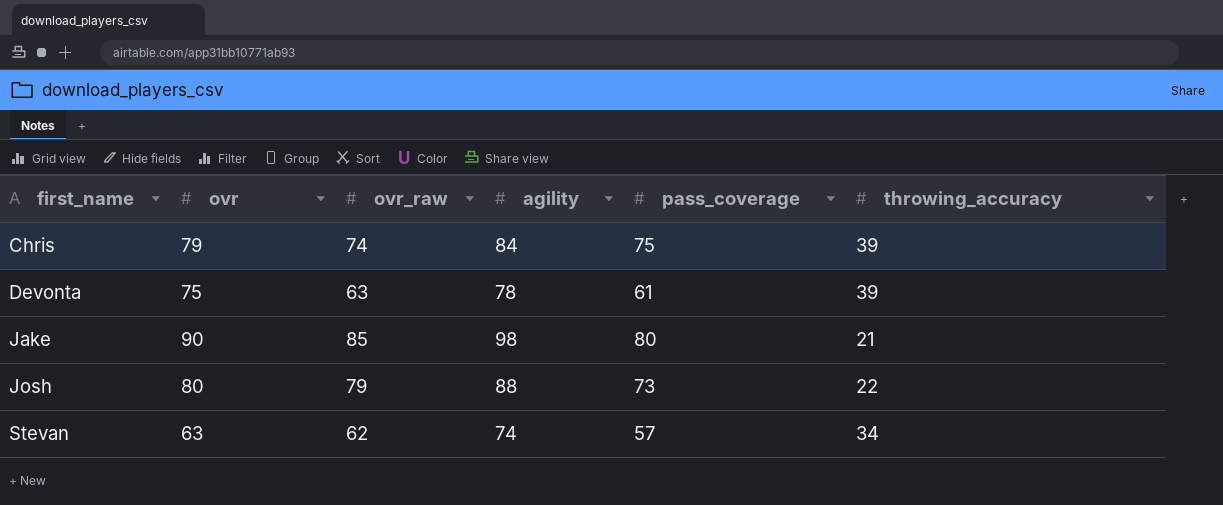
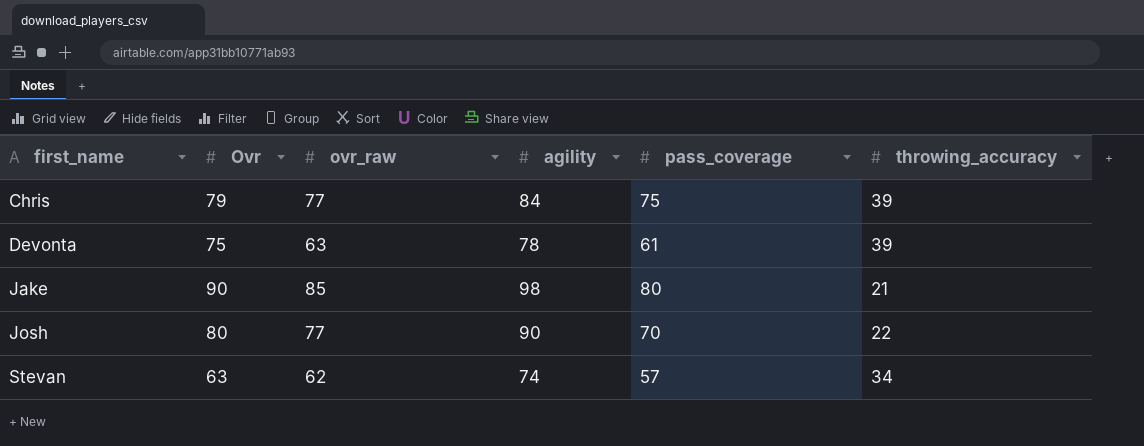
column name: ovr -> Ovr
Chris | ovr_raw: 74 -> 77
Josh | ovr_raw: 79 -> 77
Josh | agility: 88 -> 90
Josh | pass_coverage: 73 -> 70

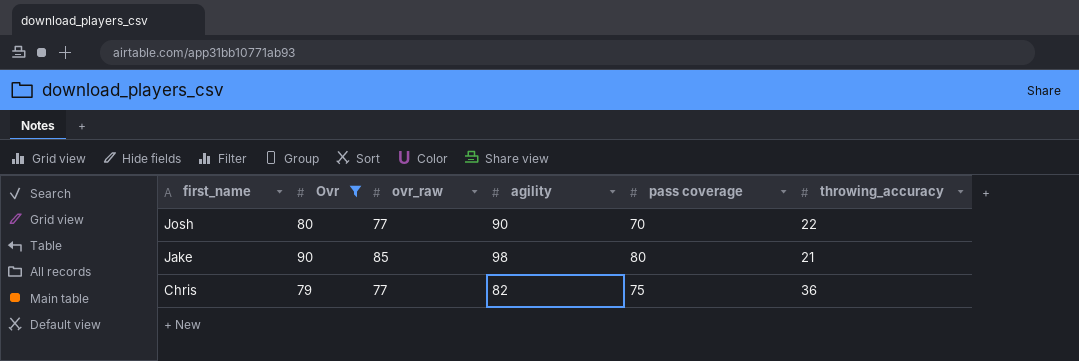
filter: none -> Ovr >= 79
row order: first_name ascending -> first_name descending
column name: pass_coverage -> pass coverage
Chris | agility: 84 -> 82
Chris | throwing_accuracy: 39 -> 36

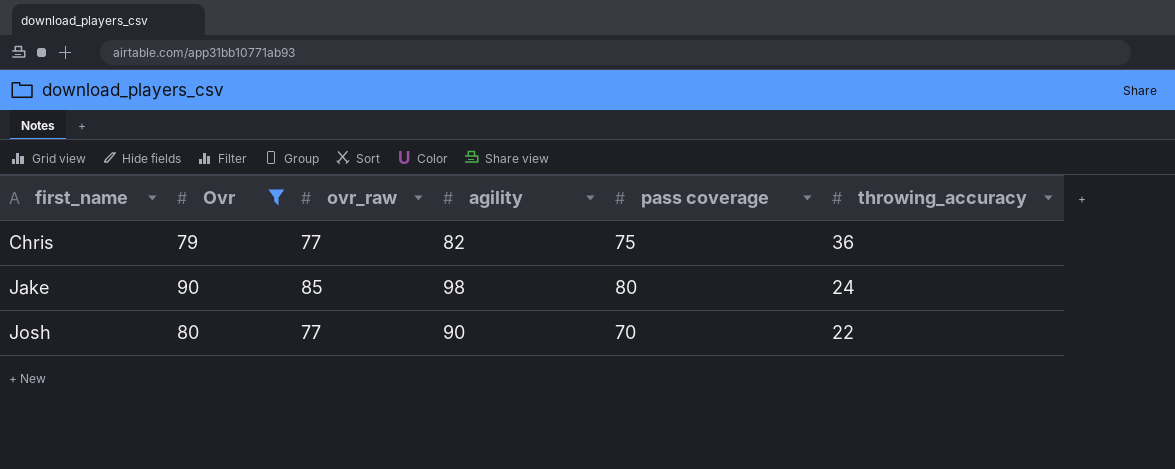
row order: first_name descending -> first_name ascending
Jake | throwing_accuracy: 21 -> 24

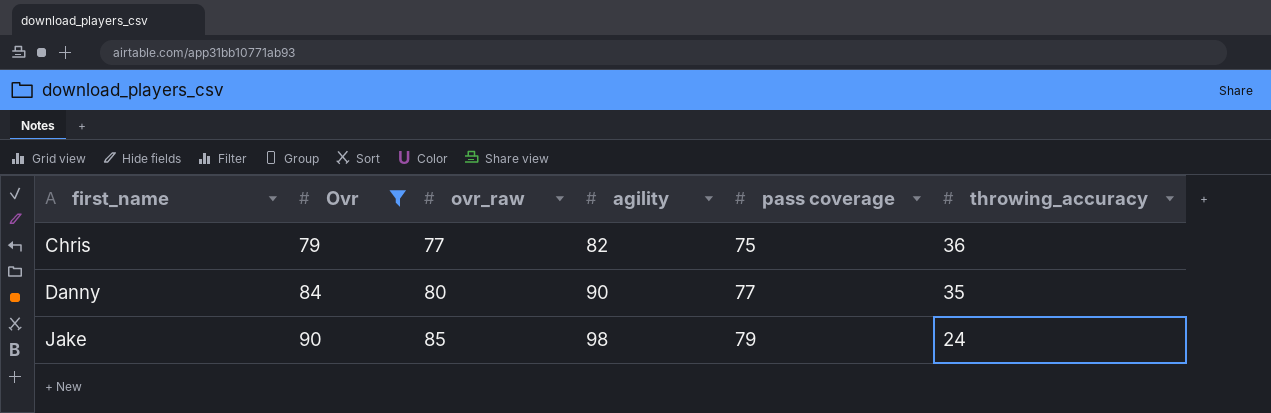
row Josh: 80 | 77 | 90 | 70 | 22 -> none
row Danny: none -> 84 | 80 | 90 | 77 | 35
Jake | pass coverage: 80 -> 79

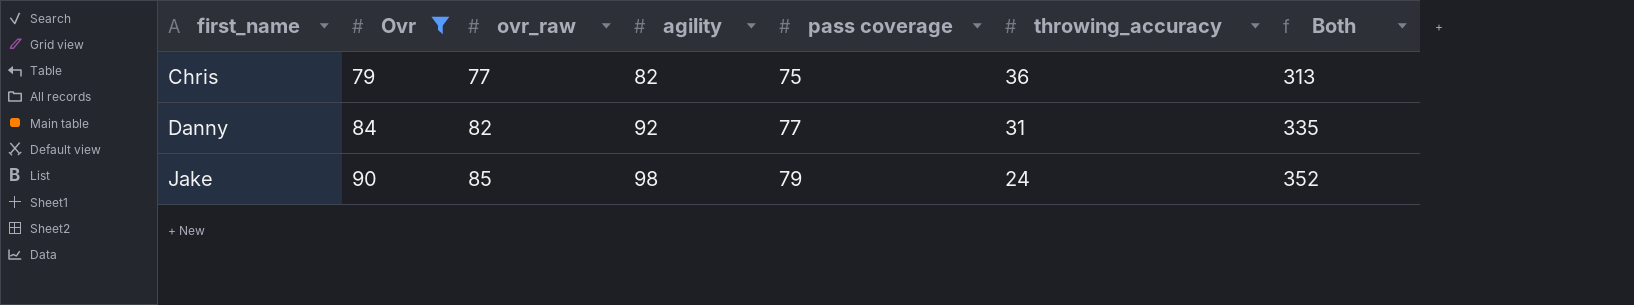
column Both | formula: none -> [Ovr] + [ovr_raw] + [agility] + [pass coverage]
Danny | ovr_raw: 80 -> 82
Danny | agility: 90 -> 92
Danny | throwing_accuracy: 35 -> 31

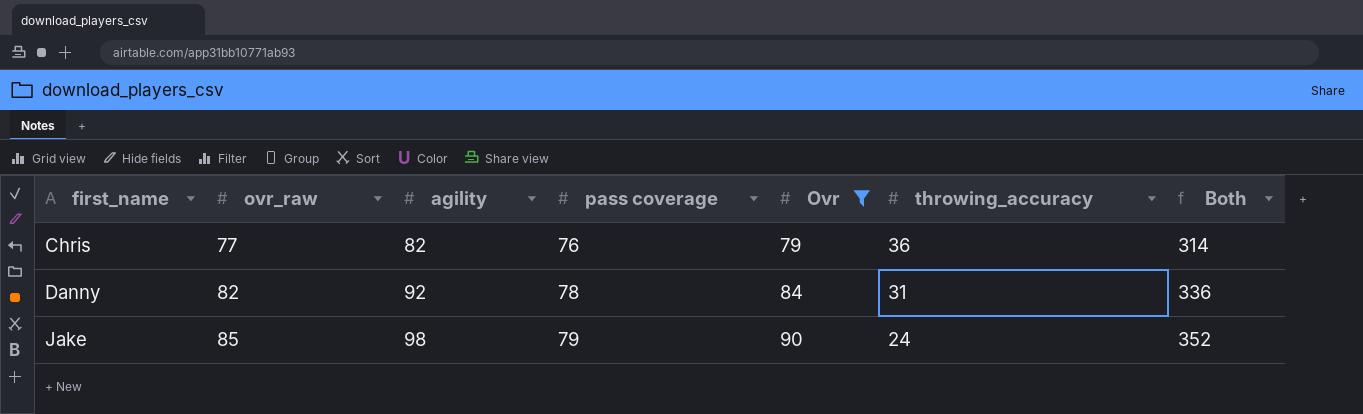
column Ovr | position: 2 -> 5
Chris | pass coverage: 75 -> 76
Chris | Both: 313 -> 314
Danny | pass coverage: 77 -> 78
Danny | Both: 335 -> 336

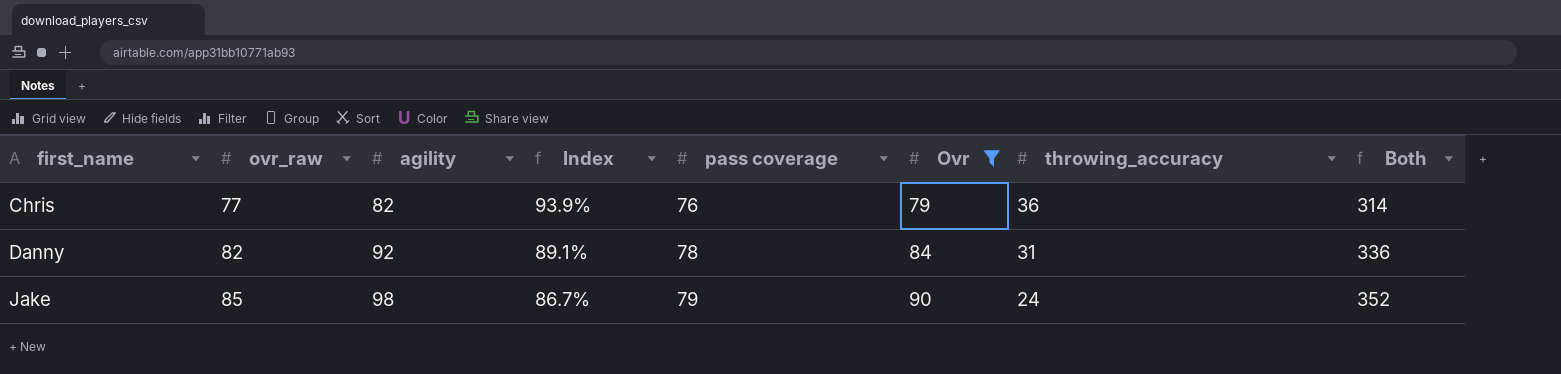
column Index | formula: none -> [ovr_raw] / [agility]

